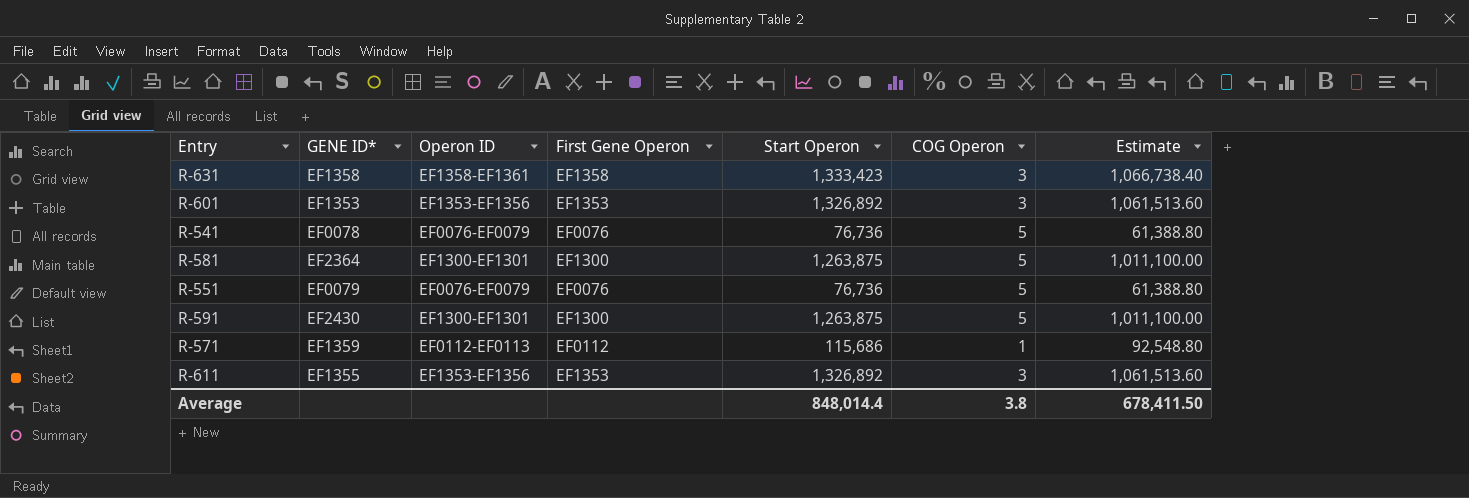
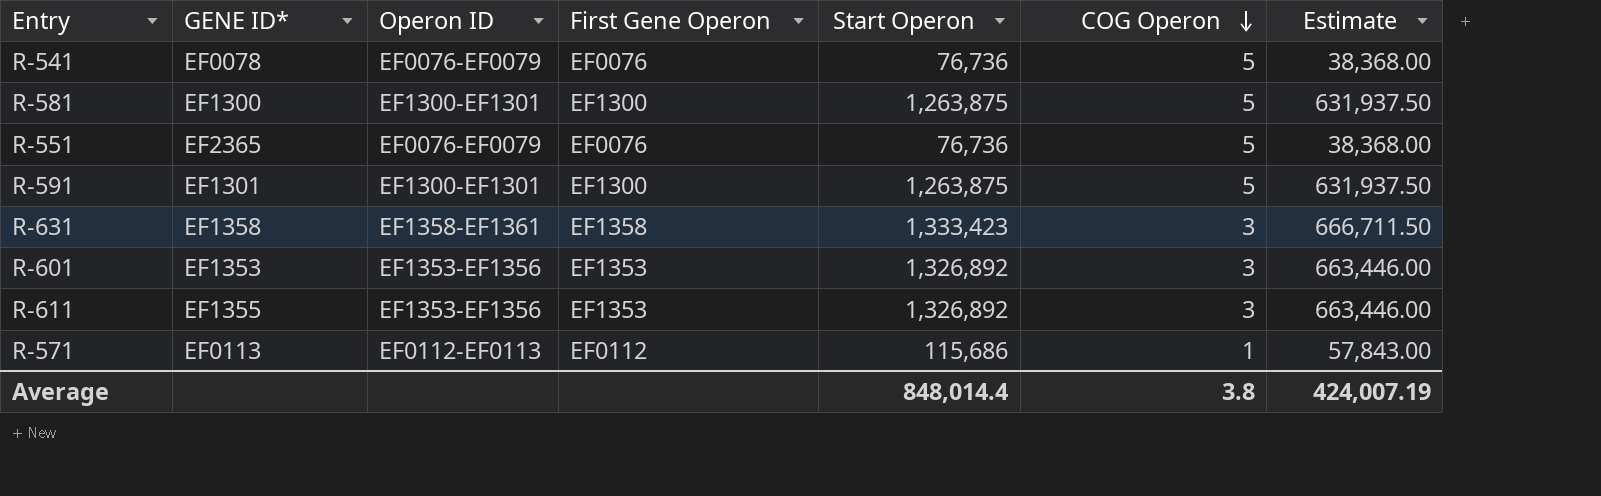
row order: none -> COG Operon descending
column Estimate | formula: [Start Operon] * 0.8 -> [Start Operon] * 0.5
R-581 | GENE ID*: EF2364 -> EF1300
R-551 | GENE ID*: EF0079 -> EF2365
R-591 | GENE ID*: EF2430 -> EF1301
R-571 | GENE ID*: EF1359 -> EF0113
Average | Estimate: 678,411.50 -> 424,007.19

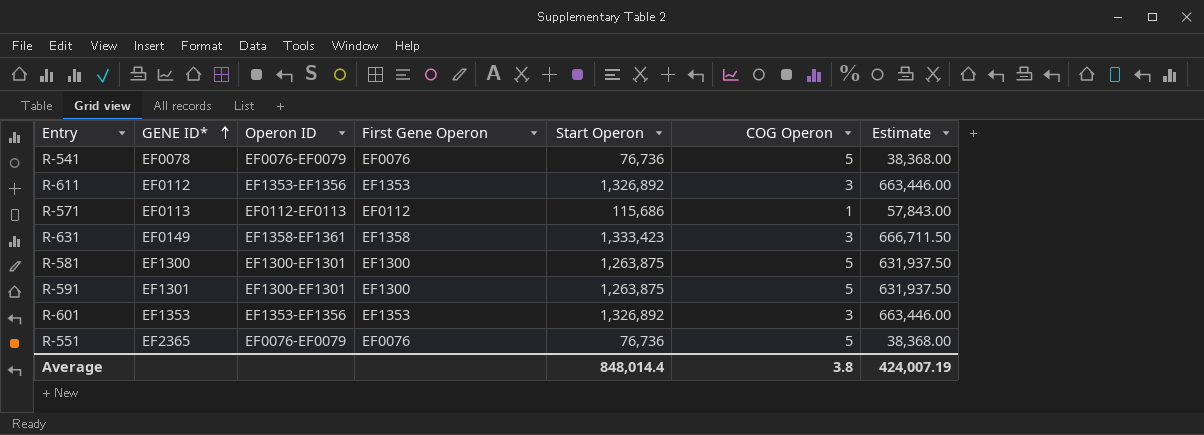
row order: COG Operon descending -> GENE ID* ascending
R-611 | GENE ID*: EF1355 -> EF0112
R-631 | GENE ID*: EF1358 -> EF0149

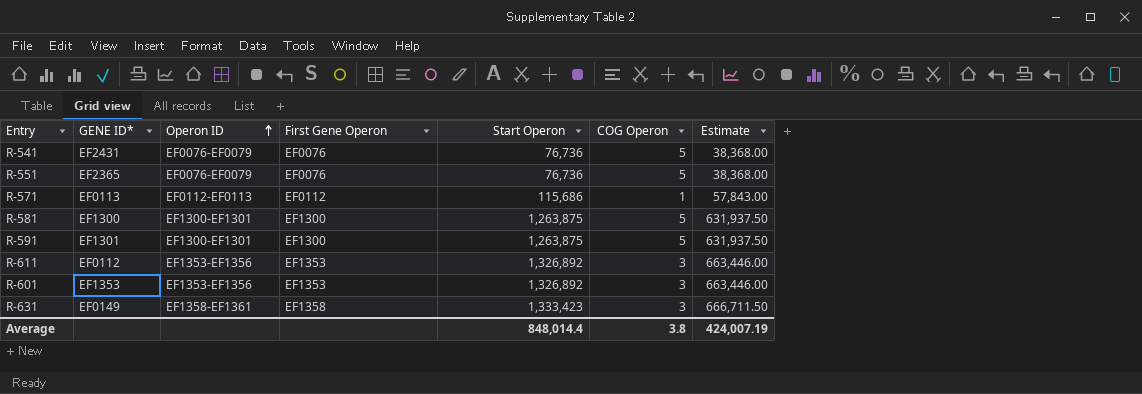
row order: GENE ID* ascending -> Operon ID ascending
R-541 | GENE ID*: EF0078 -> EF2431

